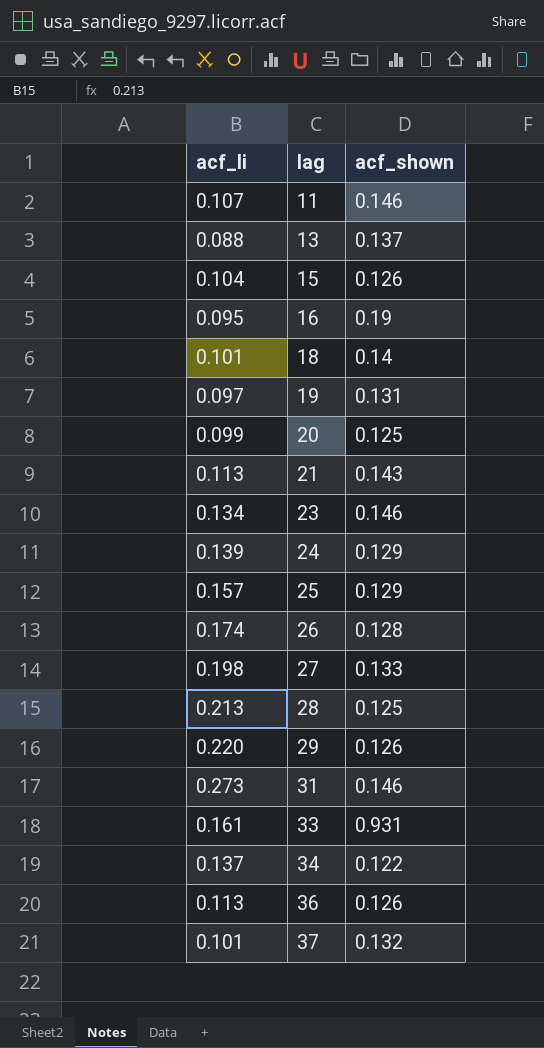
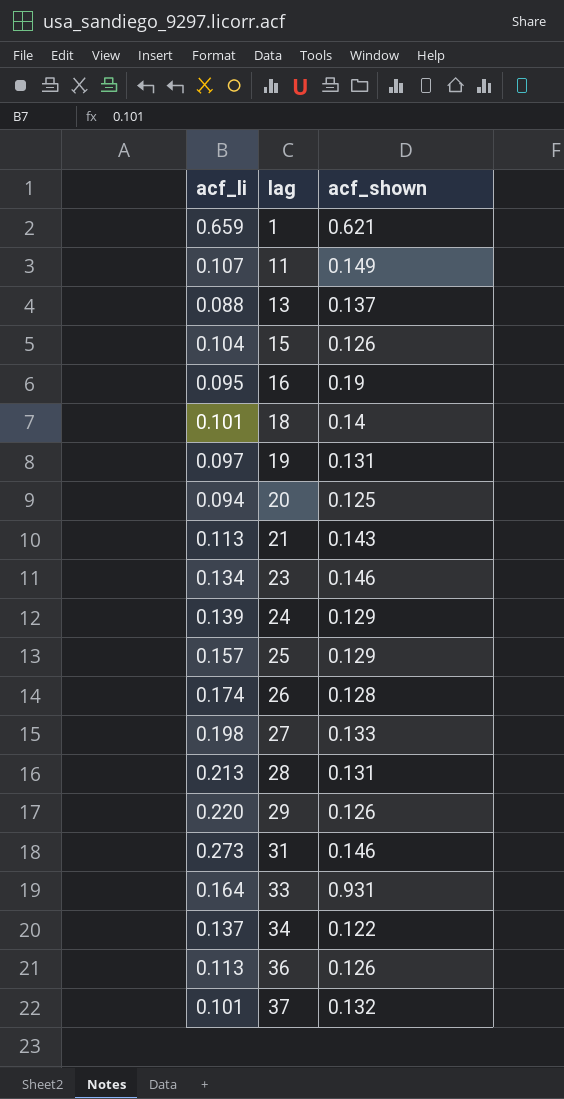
row 1: none -> 0.659 | 0.621
11 | acf_shown: 0.146 -> 0.149
20 | acf_li: 0.099 -> 0.094
28 | acf_shown: 0.125 -> 0.131
33 | acf_li: 0.161 -> 0.164

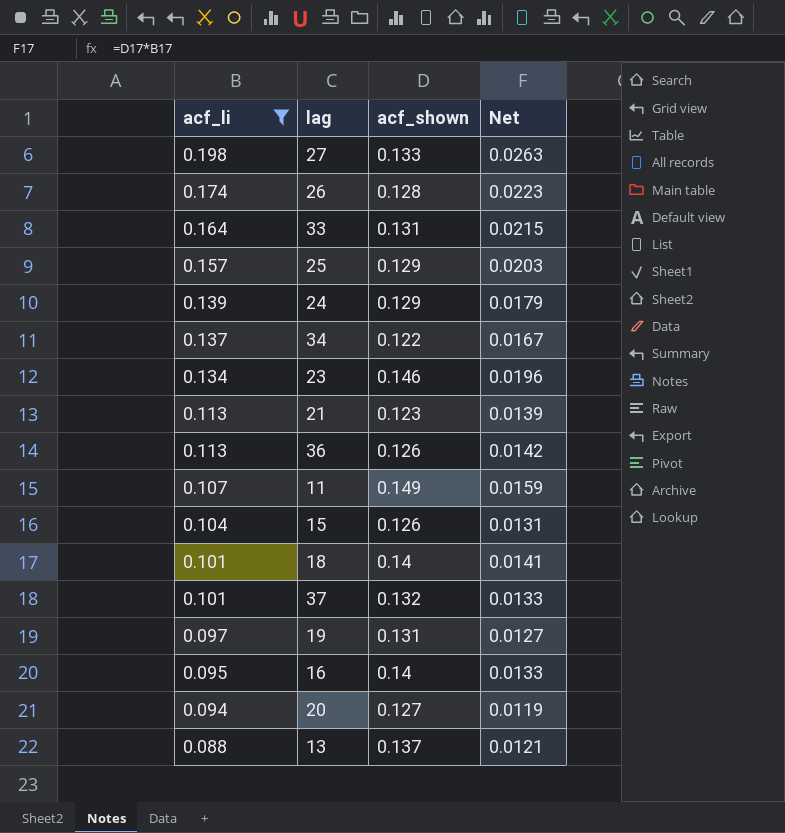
filter: none -> acf_li <= 0.198
row order: lag ascending -> acf_li descending
column Net | formula: none -> [acf_li] * [acf_shown]
33 | acf_shown: 0.931 -> 0.131
21 | acf_shown: 0.143 -> 0.123
16 | acf_shown: 0.19 -> 0.14
20 | acf_shown: 0.125 -> 0.127

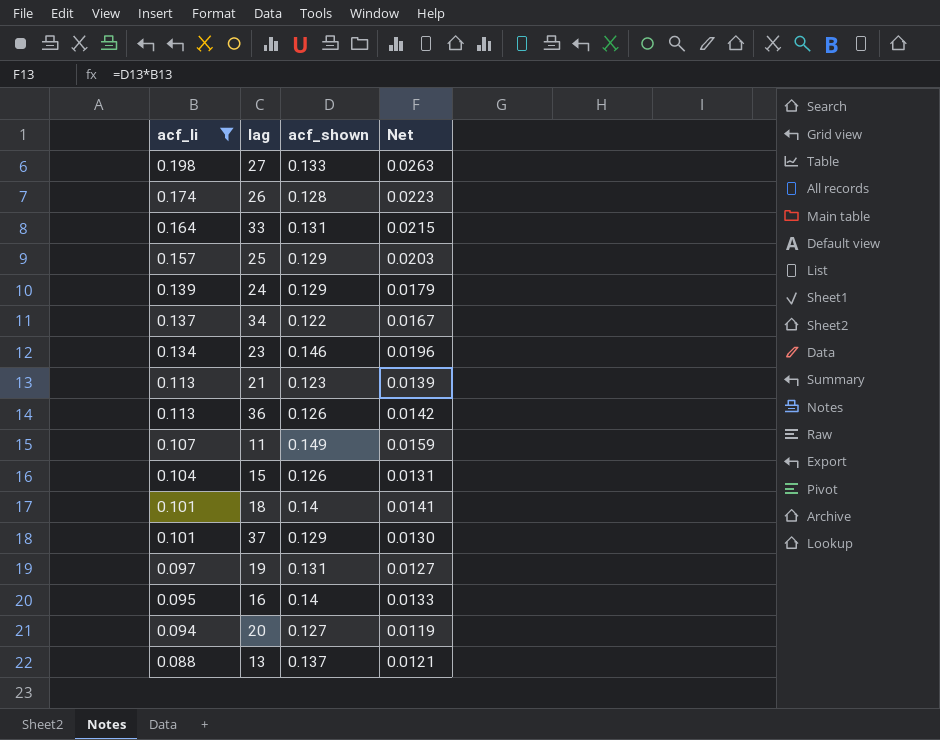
37 | acf_shown: 0.132 -> 0.129
37 | Net: 0.0133 -> 0.0130

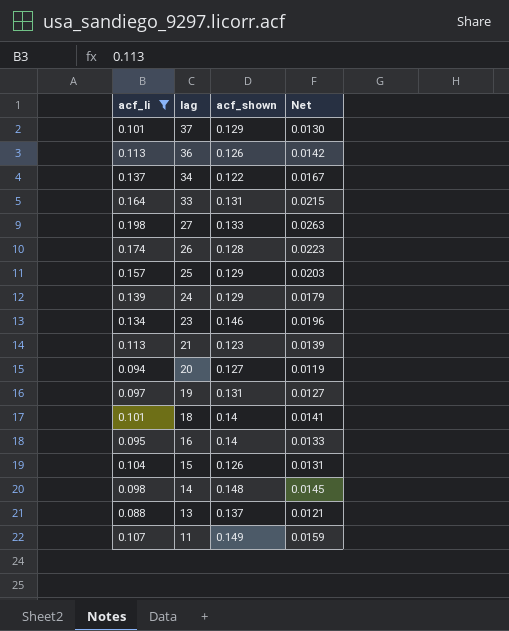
row order: acf_li descending -> lag descending
row 14: none -> 0.098 | 0.148 | 0.0145

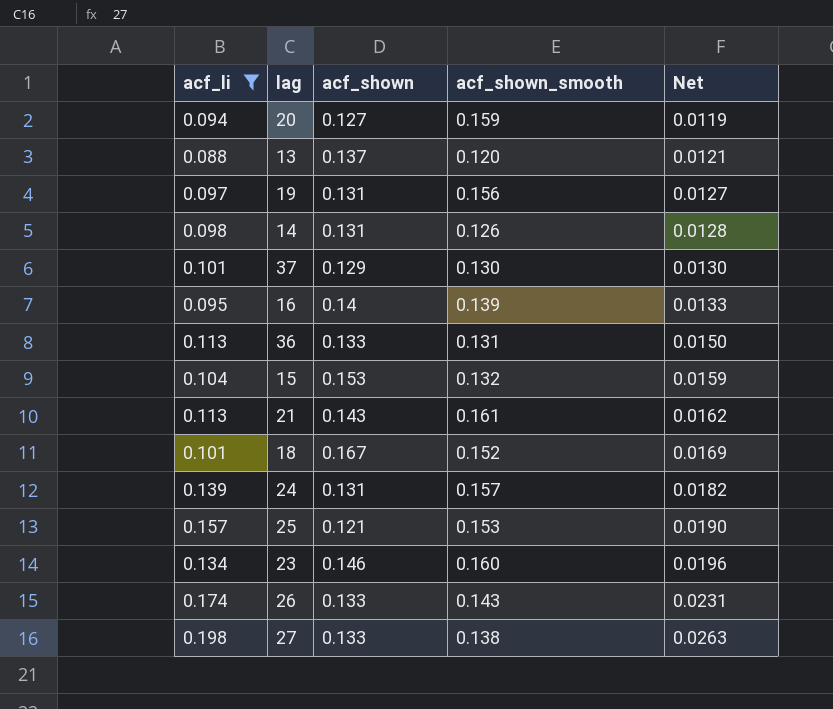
row order: lag descending -> Net ascending
column acf_shown_smooth | position: none -> 4
row 34: 0.137 | 0.122 | 0.0167 -> none
row 33: 0.164 | 0.131 | 0.0215 -> none
row 11: 0.107 | 0.149 | 0.0159 -> none
14 | acf_shown: 0.148 -> 0.131
14 | Net: 0.0145 -> 0.0128
36 | acf_shown: 0.126 -> 0.133
36 | Net: 0.0142 -> 0.0150
15 | acf_shown: 0.126 -> 0.153
15 | Net: 0.0131 -> 0.0159
21 | acf_shown: 0.123 -> 0.143
21 | Net: 0.0139 -> 0.0162
18 | acf_shown: 0.14 -> 0.167
18 | Net: 0.0141 -> 0.0169
24 | acf_shown: 0.129 -> 0.131
24 | Net: 0.0179 -> 0.0182
25 | acf_shown: 0.129 -> 0.121
25 | Net: 0.0203 -> 0.0190
26 | acf_shown: 0.128 -> 0.133
26 | Net: 0.0223 -> 0.0231

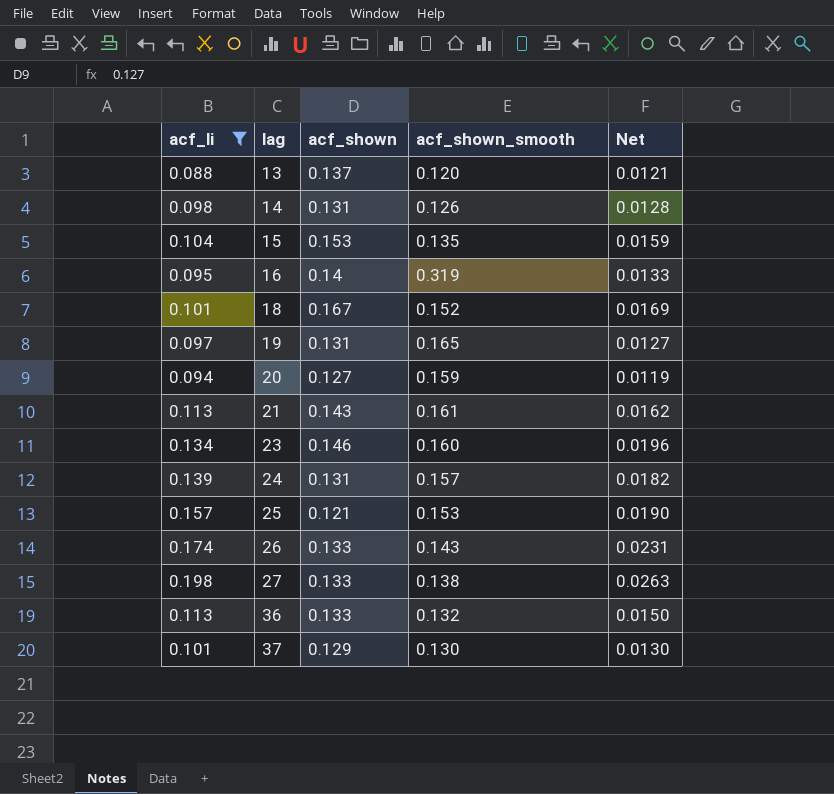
row order: Net ascending -> lag ascending
15 | acf_shown_smooth: 0.132 -> 0.135
16 | acf_shown_smooth: 0.139 -> 0.319
19 | acf_shown_smooth: 0.156 -> 0.165
36 | acf_shown_smooth: 0.131 -> 0.132

